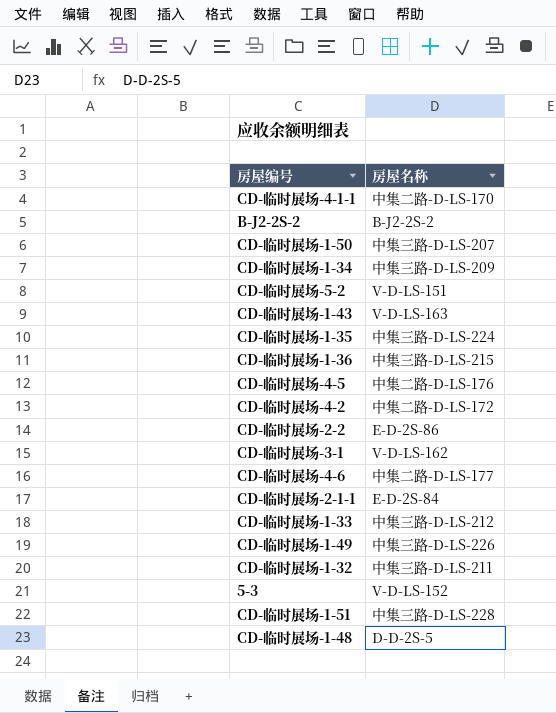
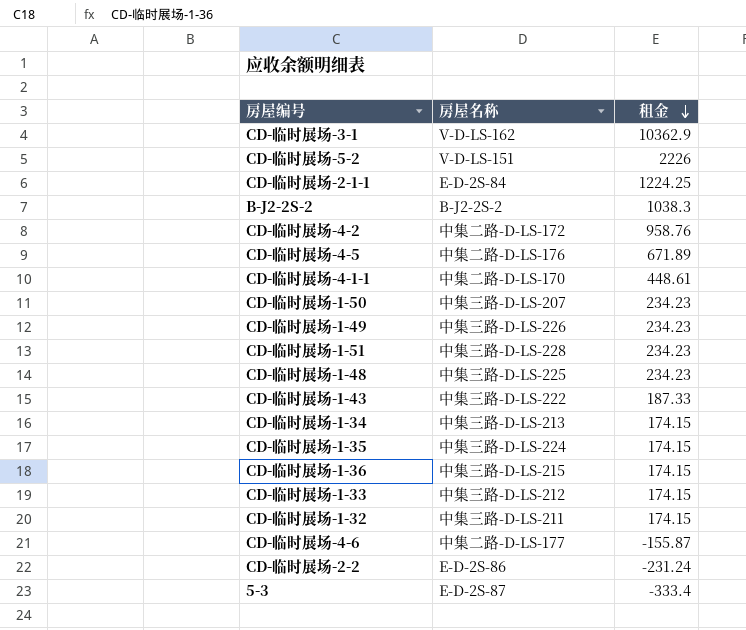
row order: none -> 租金 descending
column 租金 | position: none -> 3
CD-临时展场-1-48 | 房屋名称: D-D-2S-5 -> 中集三路-D-LS-225
CD-临时展场-1-43 | 房屋名称: V-D-LS-163 -> 中集三路-D-LS-222
CD-临时展场-1-34 | 房屋名称: 中集三路-D-LS-209 -> 中集三路-D-LS-213
5-3 | 房屋名称: V-D-LS-152 -> E-D-2S-87

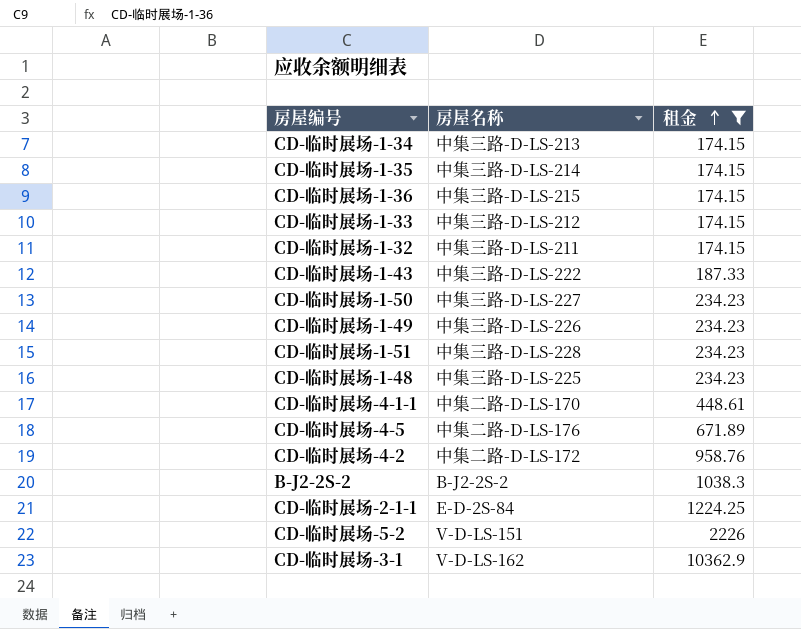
filter: none -> 租金 >= 174.15
row order: 租金 descending -> 租金 ascending
CD-临时展场-1-35 | 房屋名称: 中集三路-D-LS-224 -> 中集三路-D-LS-214
CD-临时展场-1-50 | 房屋名称: 中集三路-D-LS-207 -> 中集三路-D-LS-227

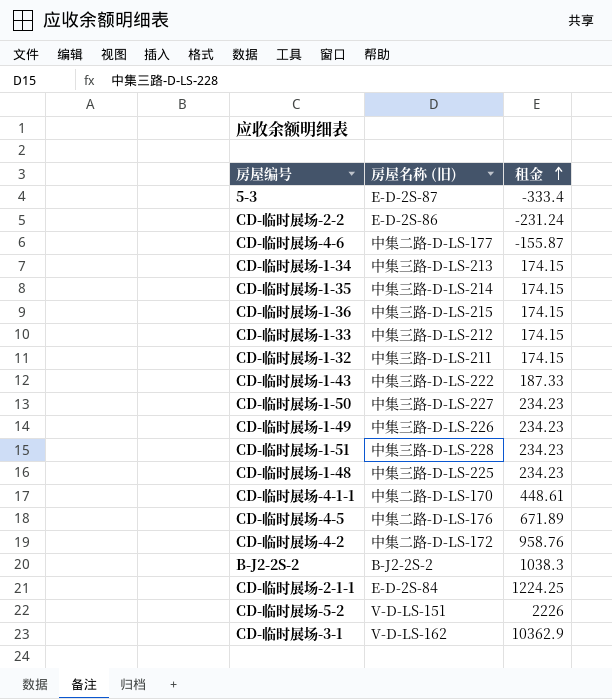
filter: 租金 >= 174.15 -> none
column name: 房屋名称 -> 房屋名称 (旧)

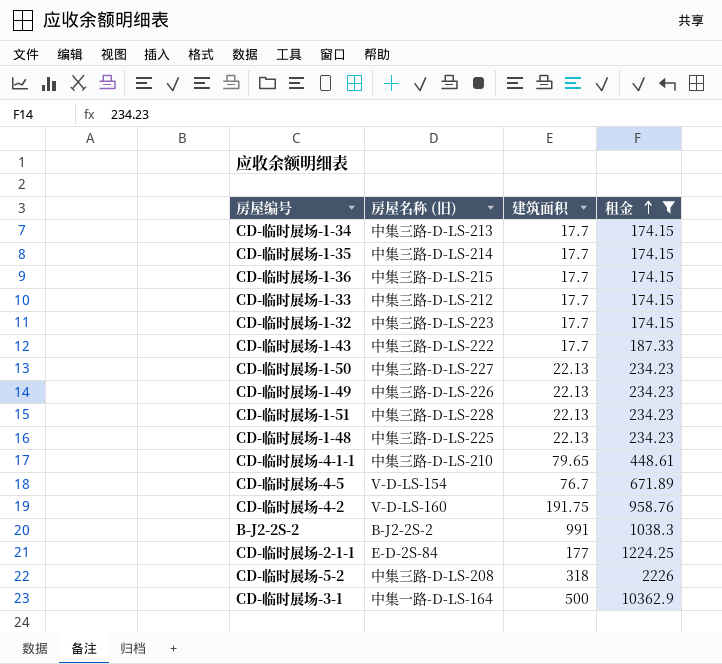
filter: none -> 租金 >= 174.15
column 建筑面积 | position: none -> 3
CD-临时展场-1-32 | 房屋名称 (旧): 中集三路-D-LS-211 -> 中集三路-D-LS-223
CD-临时展场-4-1-1 | 房屋名称 (旧): 中集二路-D-LS-170 -> 中集三路-D-LS-210
CD-临时展场-4-5 | 房屋名称 (旧): 中集二路-D-LS-176 -> V-D-LS-154
CD-临时展场-4-2 | 房屋名称 (旧): 中集二路-D-LS-172 -> V-D-LS-160
CD-临时展场-5-2 | 房屋名称 (旧): V-D-LS-151 -> 中集三路-D-LS-208
CD-临时展场-3-1 | 房屋名称 (旧): V-D-LS-162 -> 中集一路-D-LS-164

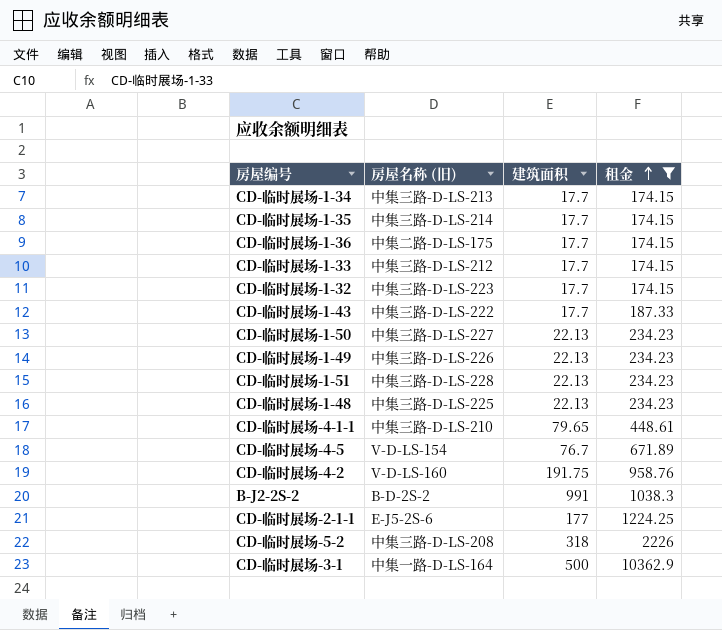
CD-临时展场-1-36 | 房屋名称 (旧): 中集三路-D-LS-215 -> 中集二路-D-LS-175
B-J2-2S-2 | 房屋名称 (旧): B-J2-2S-2 -> B-D-2S-2
CD-临时展场-2-1-1 | 房屋名称 (旧): E-D-2S-84 -> E-J5-2S-6

